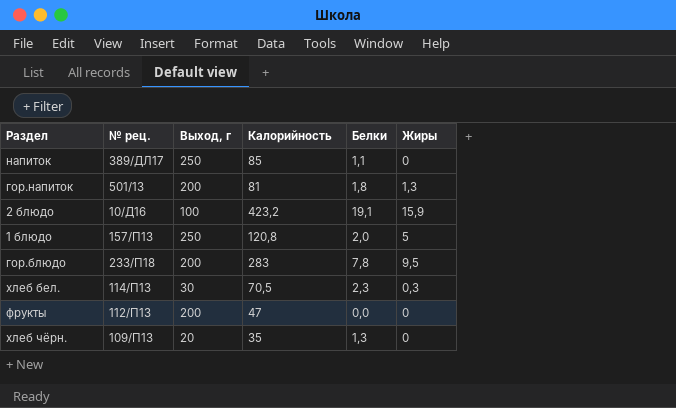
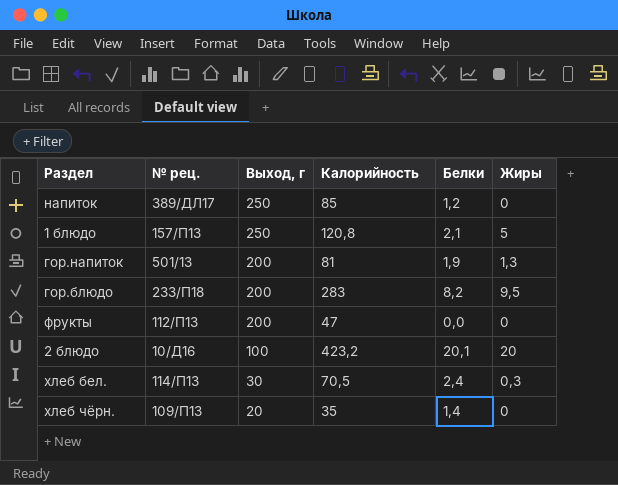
row order: none -> Выход, г descending
напиток | Белки: 1,1 -> 1,2
1 блюдо | Белки: 2,0 -> 2,1
гор.напиток | Белки: 1,8 -> 1,9
гор.блюдо | Белки: 7,8 -> 8,2
2 блюдо | Белки: 19,1 -> 20,1
2 блюдо | Жиры: 15,9 -> 20
хлеб бел. | Белки: 2,3 -> 2,4
хлеб чёрн. | Белки: 1,3 -> 1,4

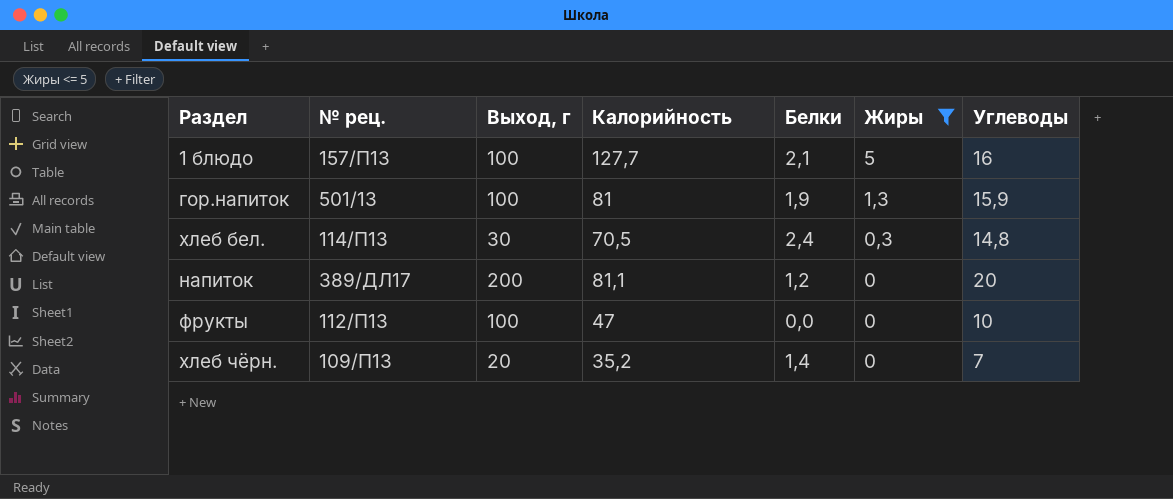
filter: none -> Жиры <= 5
row order: Выход, г descending -> Жиры descending
column Углеводы | position: none -> 7
1 блюдо | Выход, г: 250 -> 100
1 блюдо | Калорийность: 120,8 -> 127,7
гор.напиток | Выход, г: 200 -> 100
напиток | Выход, г: 250 -> 200
напиток | Калорийность: 85 -> 81,1
фрукты | Выход, г: 200 -> 100
хлеб чёрн. | Калорийность: 35 -> 35,2

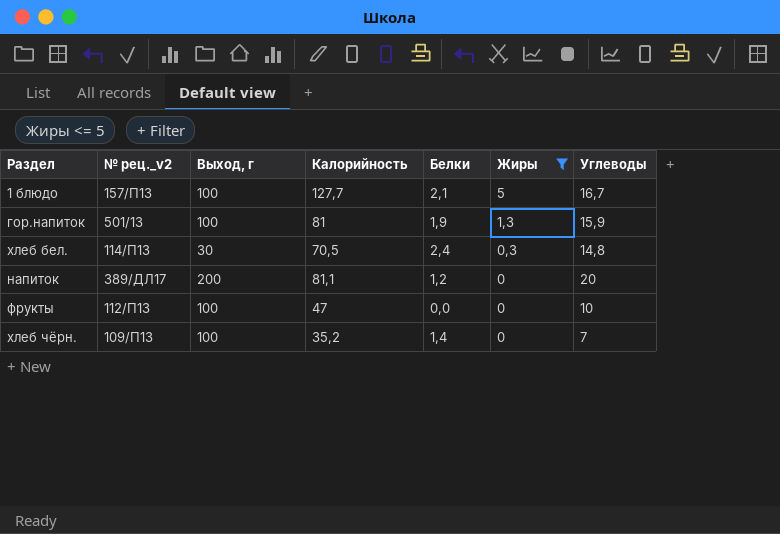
column name: № рец. -> № рец._v2
1 блюдо | Углеводы: 16 -> 16,7
хлеб чёрн. | Выход, г: 20 -> 100

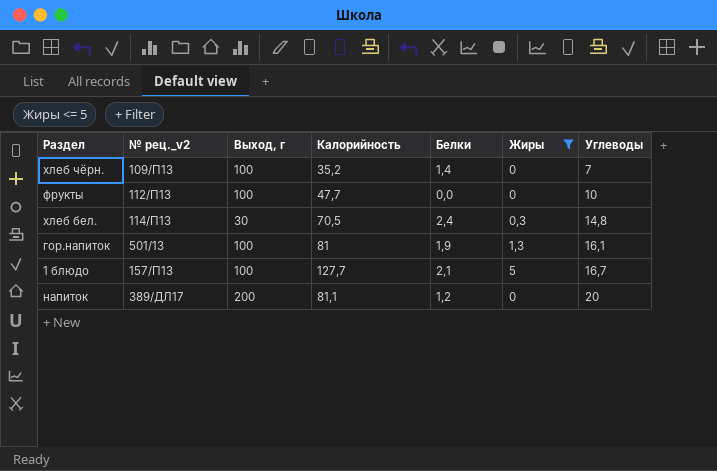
row order: Жиры descending -> Углеводы ascending
фрукты | Калорийность: 47 -> 47,7
гор.напиток | Углеводы: 15,9 -> 16,1

